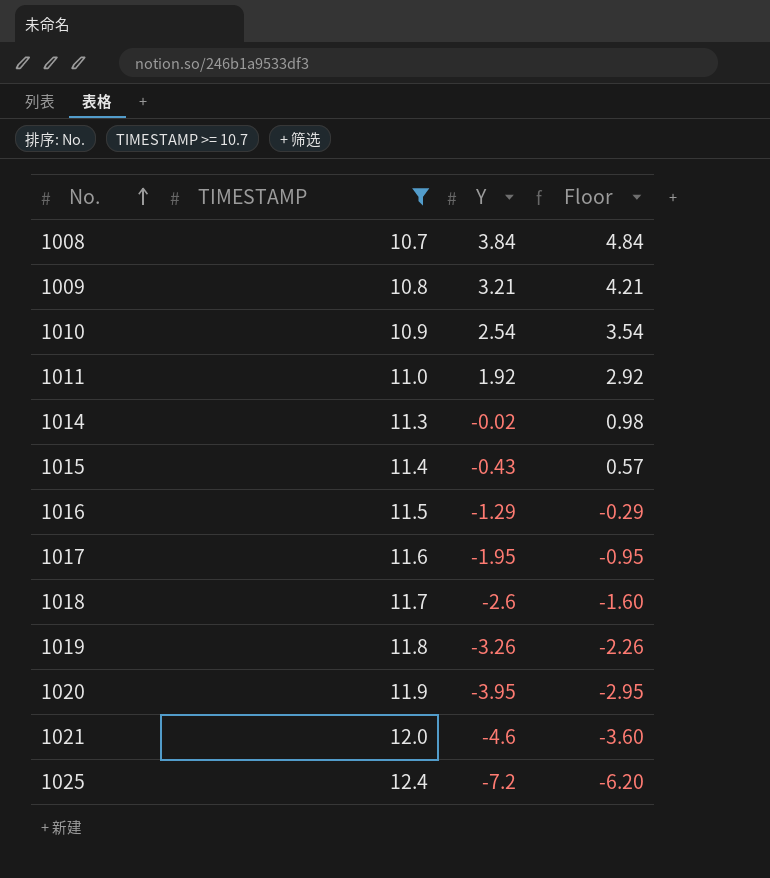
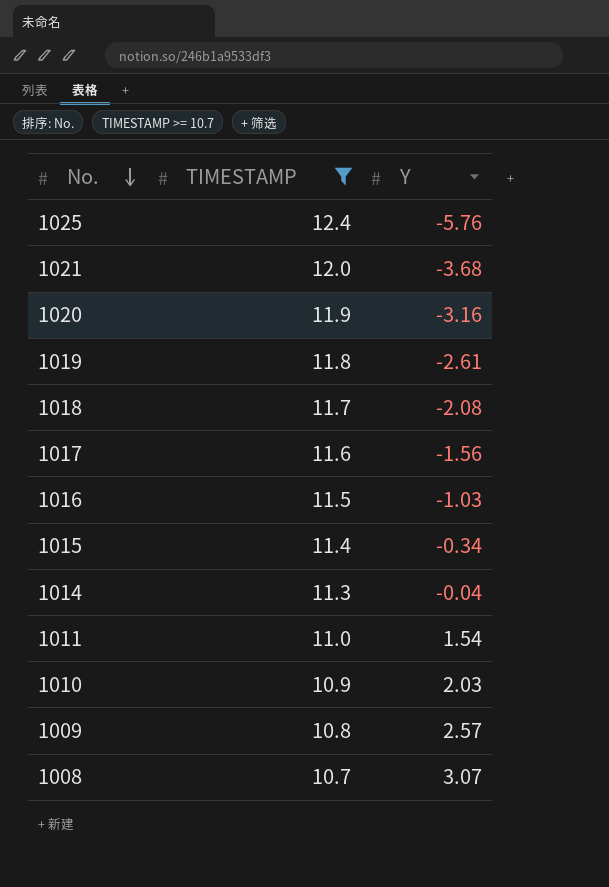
row order: No. ascending -> No. descending
column Floor | formula: [Y] + 1 -> none
1025 | Y: -7.2 -> -5.76
1021 | Y: -4.6 -> -3.68
1020 | Y: -3.95 -> -3.16
1019 | Y: -3.26 -> -2.61
1018 | Y: -2.6 -> -2.08
1017 | Y: -1.95 -> -1.56
1016 | Y: -1.29 -> -1.03
1015 | Y: -0.43 -> -0.34
1014 | Y: -0.02 -> -0.04
1011 | Y: 1.92 -> 1.54
1010 | Y: 2.54 -> 2.03
1009 | Y: 3.21 -> 2.57
1008 | Y: 3.84 -> 3.07

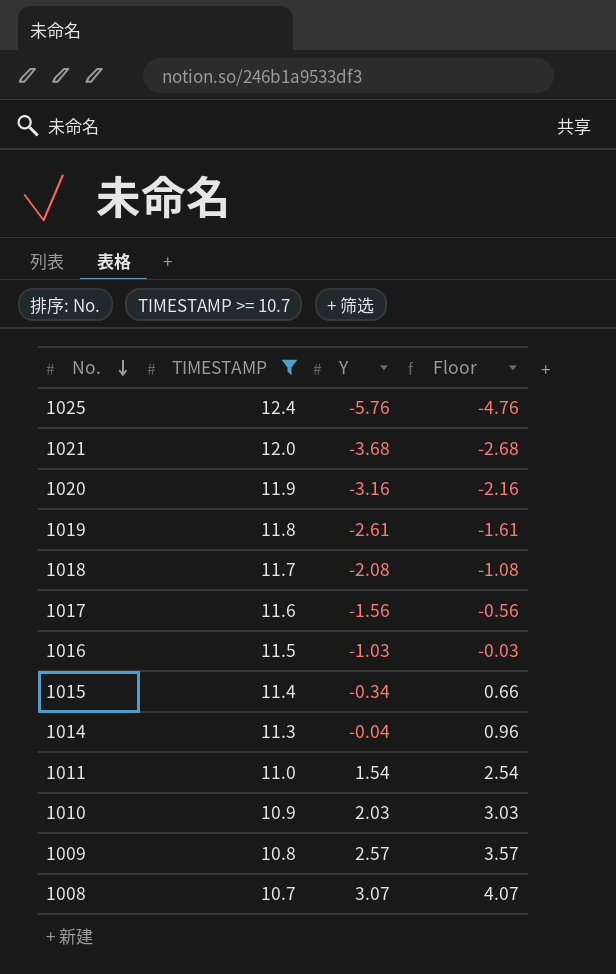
column Floor | formula: none -> [Y] + 1

